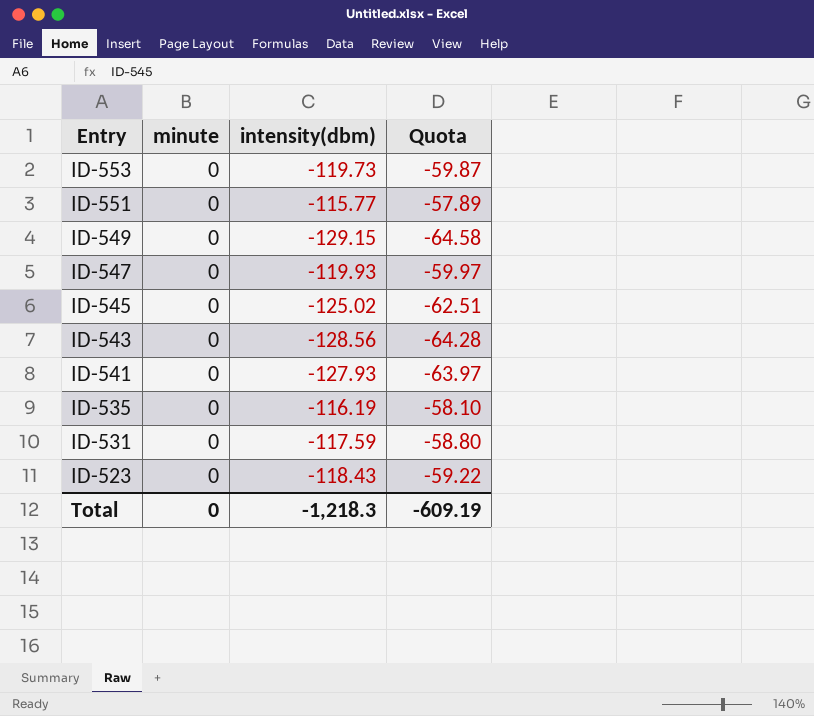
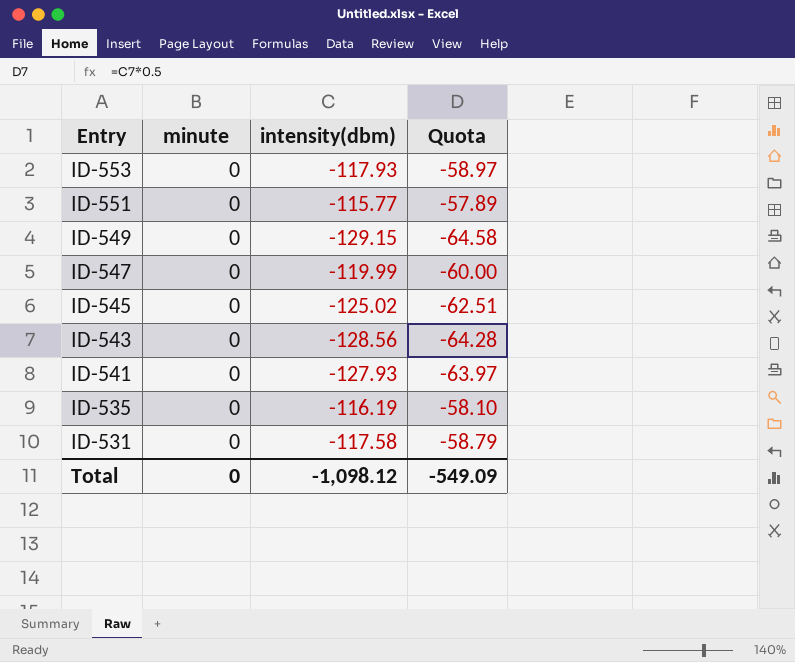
row ID-523: 0 | -118.43 | -59.22 -> none
ID-553 | intensity(dbm): -119.73 -> -117.93
ID-553 | Quota: -59.87 -> -58.97
ID-547 | intensity(dbm): -119.93 -> -119.99
ID-547 | Quota: -59.97 -> -60.00
ID-531 | intensity(dbm): -117.59 -> -117.58
ID-531 | Quota: -58.80 -> -58.79
Total | intensity(dbm): -1,218.3 -> -1,098.12
Total | Quota: -609.19 -> -549.09

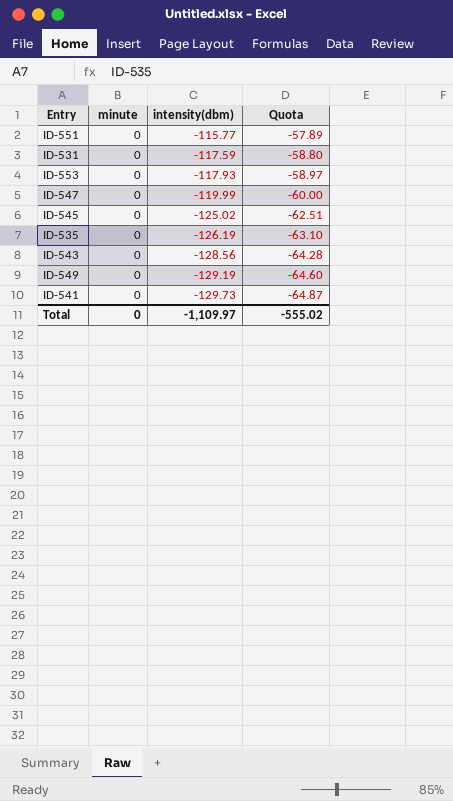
row order: Entry descending -> intensity(dbm) descending
ID-531 | intensity(dbm): -117.58 -> -117.59
ID-531 | Quota: -58.79 -> -58.80
ID-535 | intensity(dbm): -116.19 -> -126.19
ID-535 | Quota: -58.10 -> -63.10
ID-549 | intensity(dbm): -129.15 -> -129.19
ID-549 | Quota: -64.58 -> -64.60
ID-541 | intensity(dbm): -127.93 -> -129.73
ID-541 | Quota: -63.97 -> -64.87
Total | intensity(dbm): -1,098.12 -> -1,109.97
Total | Quota: -549.09 -> -555.02

